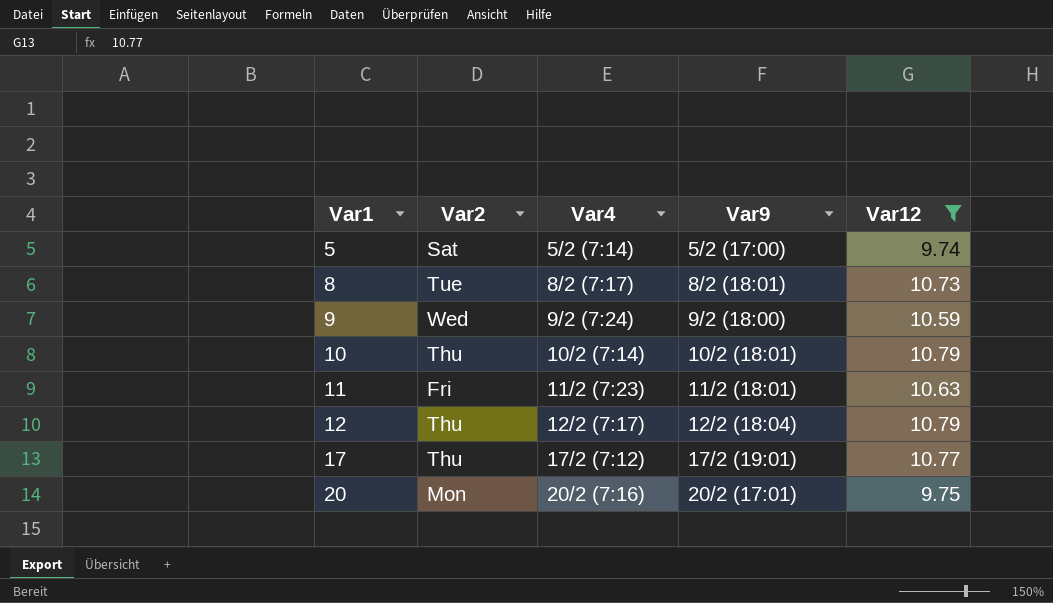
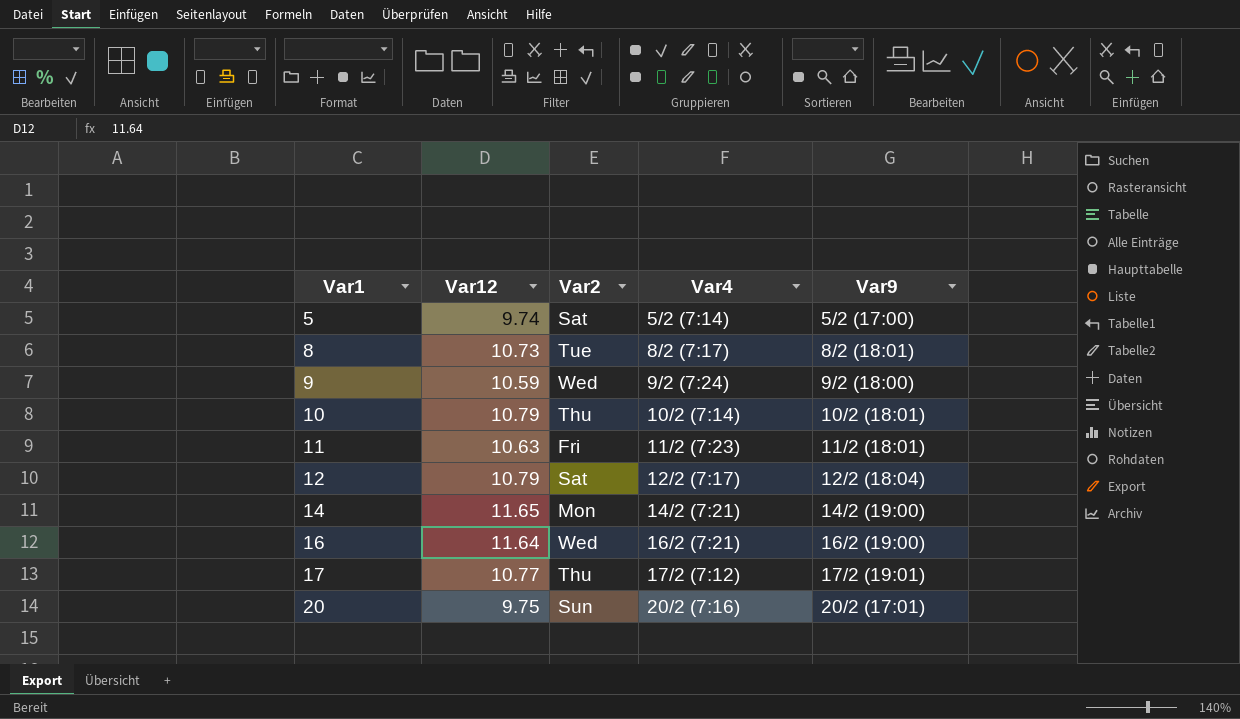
filter: Var12 <= 10.79 -> none
column Var12 | position: 5 -> 2
12 | Var2: Thu -> Sat
20 | Var2: Mon -> Sun

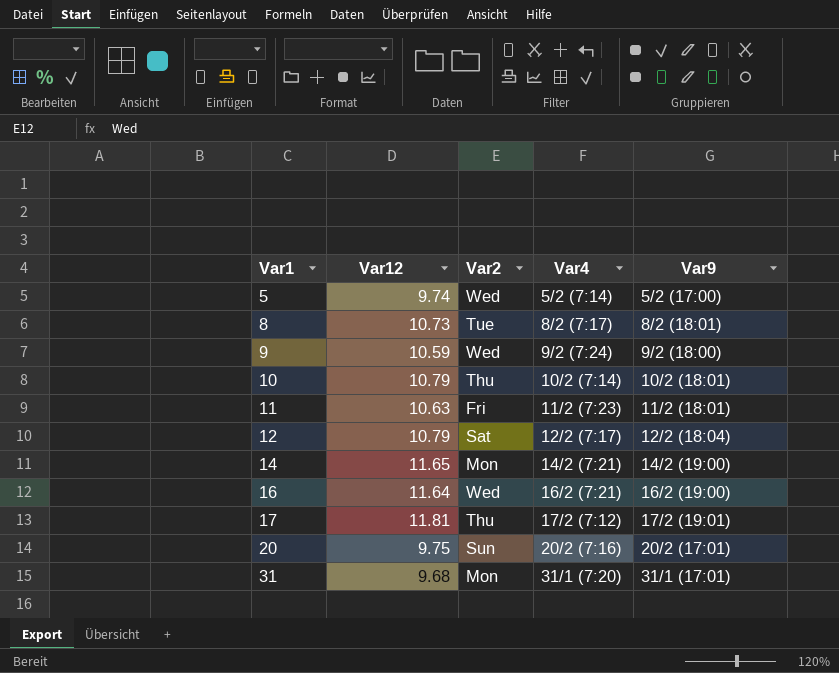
5 | Var2: Sat -> Wed
17 | Var12: 10.77 -> 11.81
row 31: none -> 9.68 | Mon | 31/1 (7:20) | 31/1 (17:01)

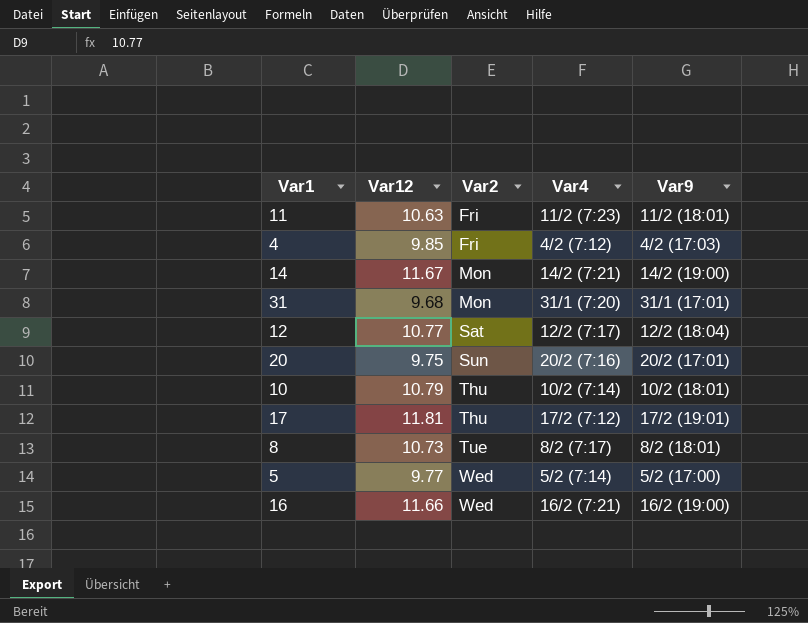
row order: Var1 ascending -> Var2 ascending
row 9: 10.59 | Wed | 9/2 (7:24) | 9/2 (18:00) -> none
row 4: none -> 9.85 | Fri | 4/2 (7:12) | 4/2 (17:03)
14 | Var12: 11.65 -> 11.67
12 | Var12: 10.79 -> 10.77
5 | Var12: 9.74 -> 9.77
16 | Var12: 11.64 -> 11.66

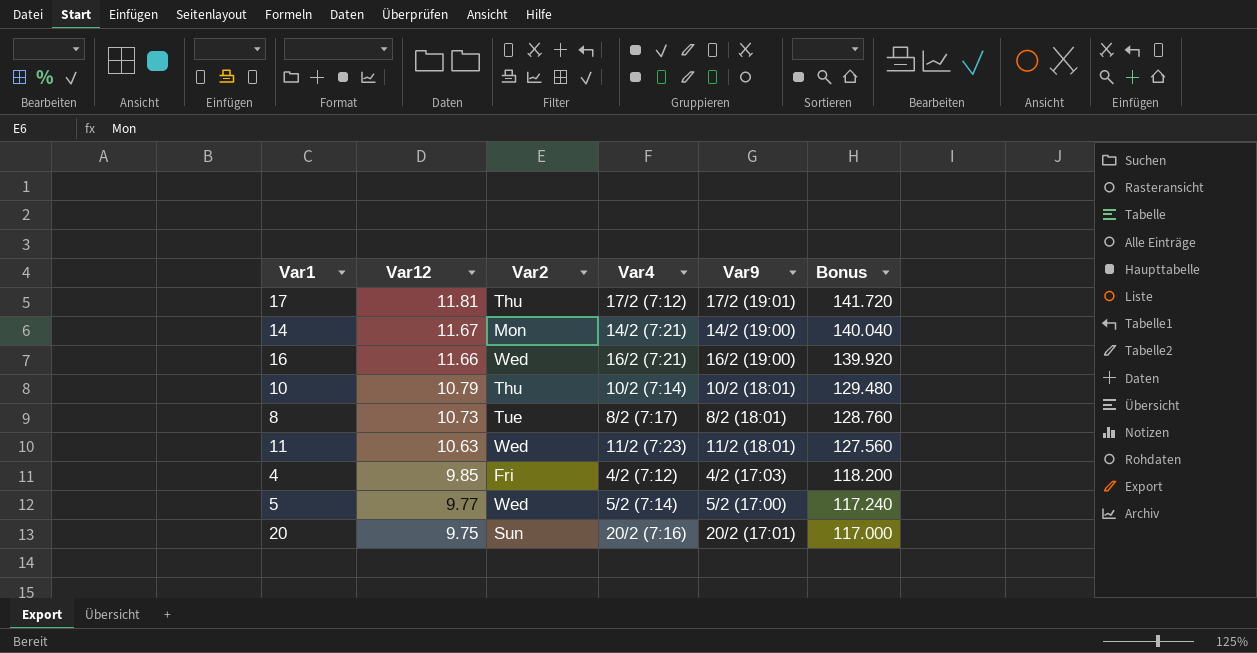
row order: Var2 ascending -> Var12 descending
column Bonus | formula: none -> [Var12] * 12
row 31: 9.68 | Mon | 31/1 (7:20) | 31/1 (17:01) -> none
row 12: 10.77 | Sat | 12/2 (7:17) | 12/2 (18:04) -> none
11 | Var2: Fri -> Wed

